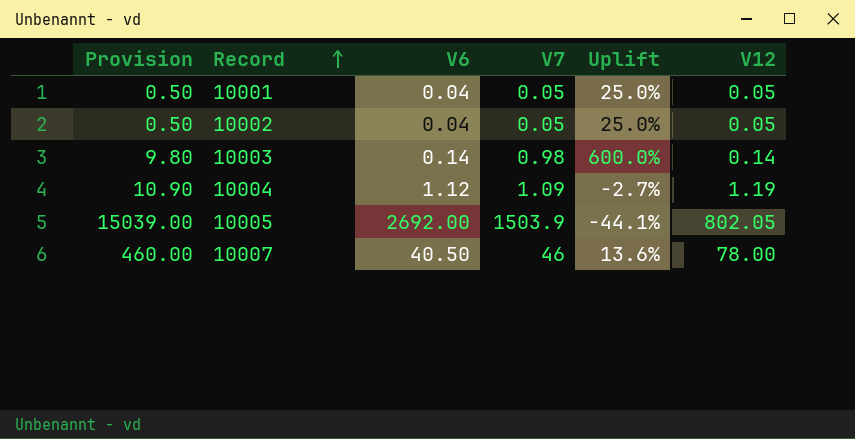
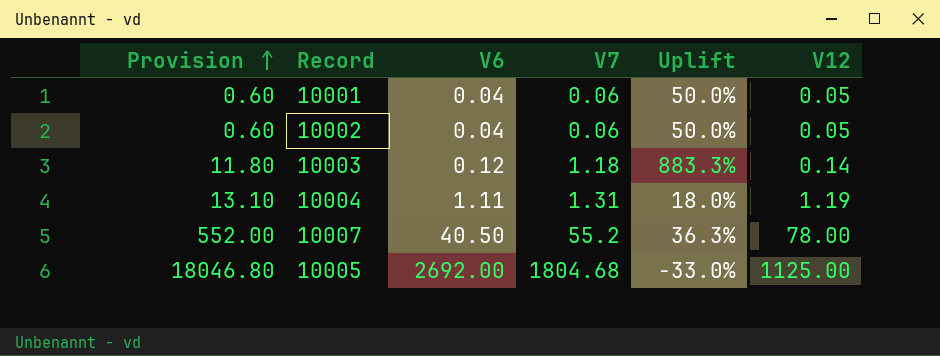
row order: Record ascending -> Provision ascending
10001 | Provision: 0.50 -> 0.60
10001 | V7: 0.05 -> 0.06
10001 | Uplift: 25.0% -> 50.0%
10002 | Provision: 0.50 -> 0.60
10002 | V7: 0.05 -> 0.06
10002 | Uplift: 25.0% -> 50.0%
10003 | Provision: 9.80 -> 11.80
10003 | V6: 0.14 -> 0.12
10003 | V7: 0.98 -> 1.18
10003 | Uplift: 600.0% -> 883.3%
10004 | Provision: 10.90 -> 13.10
10004 | V6: 1.12 -> 1.11
10004 | V7: 1.09 -> 1.31
10004 | Uplift: -2.7% -> 18.0%
10007 | Provision: 460.00 -> 552.00
10007 | V7: 46 -> 55.2
10007 | Uplift: 13.6% -> 36.3%
10005 | Provision: 15039.00 -> 18046.80
10005 | V7: 1503.9 -> 1804.68
10005 | Uplift: -44.1% -> -33.0%
10005 | V12: 802.05 -> 1125.00

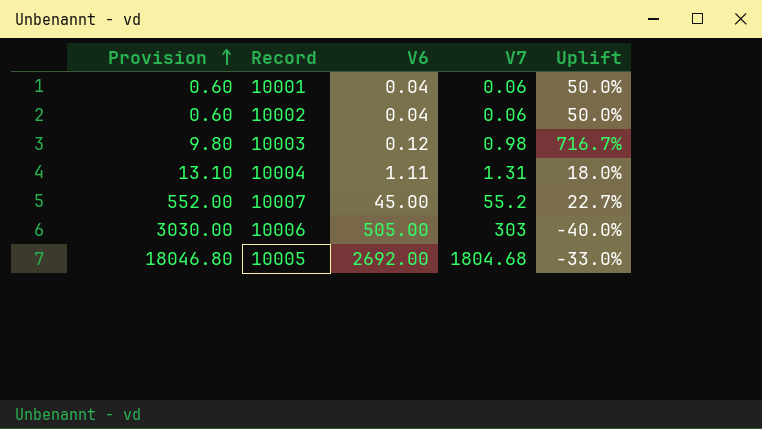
column V12 | position: 6 -> none
10003 | Provision: 11.80 -> 9.80
10003 | V7: 1.18 -> 0.98
10003 | Uplift: 883.3% -> 716.7%
10007 | V6: 40.50 -> 45.00
10007 | Uplift: 36.3% -> 22.7%
row 10006: none -> 3030.00 | 505.00 | 303 | -40.0%

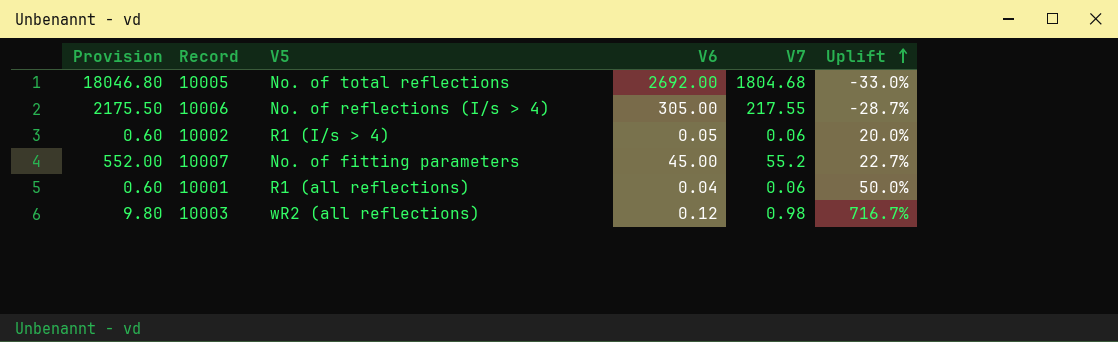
row order: Provision ascending -> Uplift ascending
column V5 | position: none -> 3
row 10004: 13.10 | 1.11 | 1.31 | 18.0% -> none
10006 | Provision: 3030.00 -> 2175.50
10006 | V6: 505.00 -> 305.00
10006 | V7: 303 -> 217.55
10006 | Uplift: -40.0% -> -28.7%
10002 | V6: 0.04 -> 0.05
10002 | Uplift: 50.0% -> 20.0%

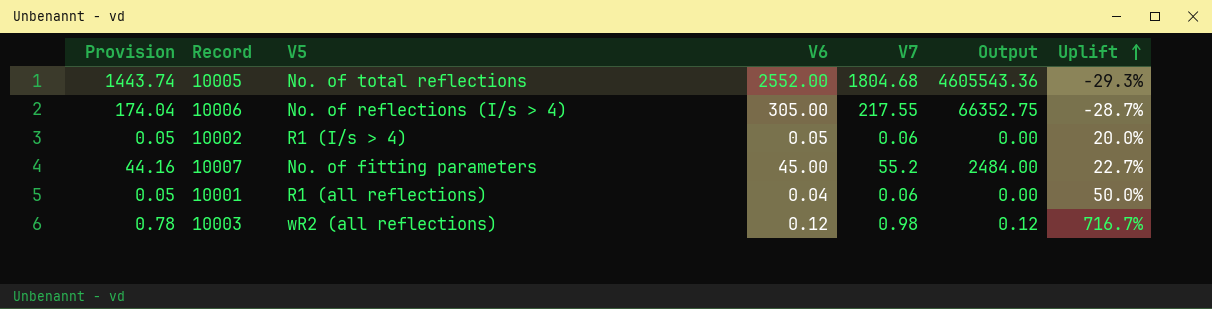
column Provision | formula: [V7] * 10 -> [V7] * 0.8
column Output | formula: none -> [V6] * [V7]
10005 | V6: 2692.00 -> 2552.00
10005 | Uplift: -33.0% -> -29.3%

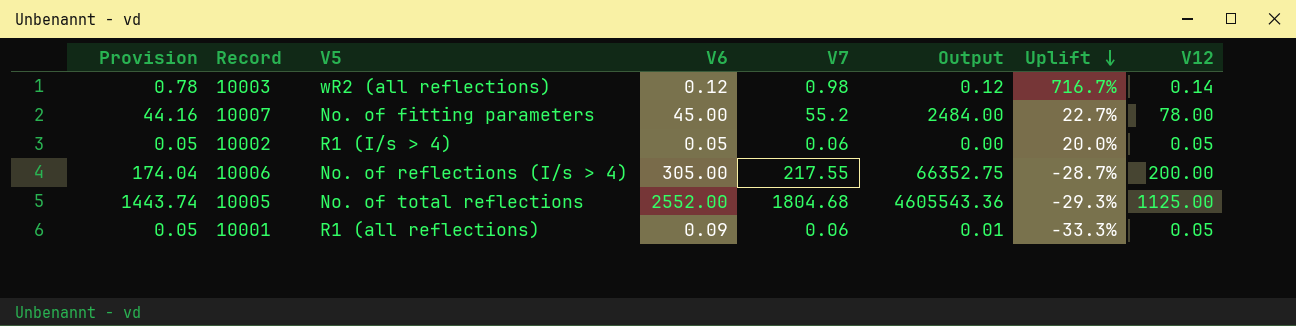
row order: Uplift ascending -> Uplift descending
column V12 | position: none -> 8
10001 | V6: 0.04 -> 0.09
10001 | Output: 0.00 -> 0.01
10001 | Uplift: 50.0% -> -33.3%

